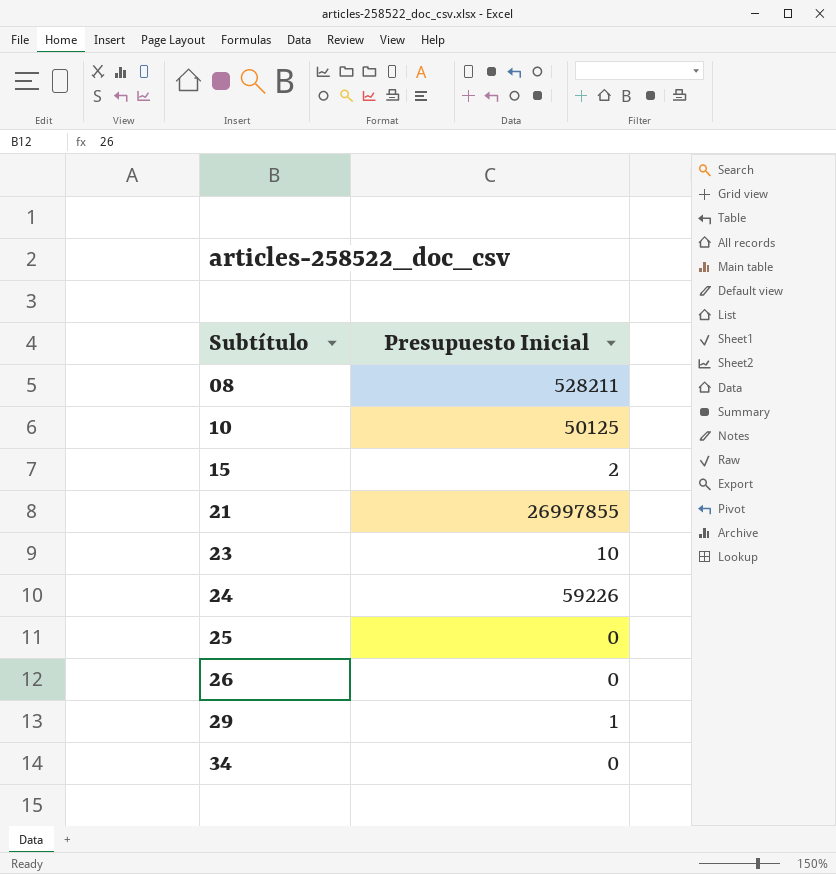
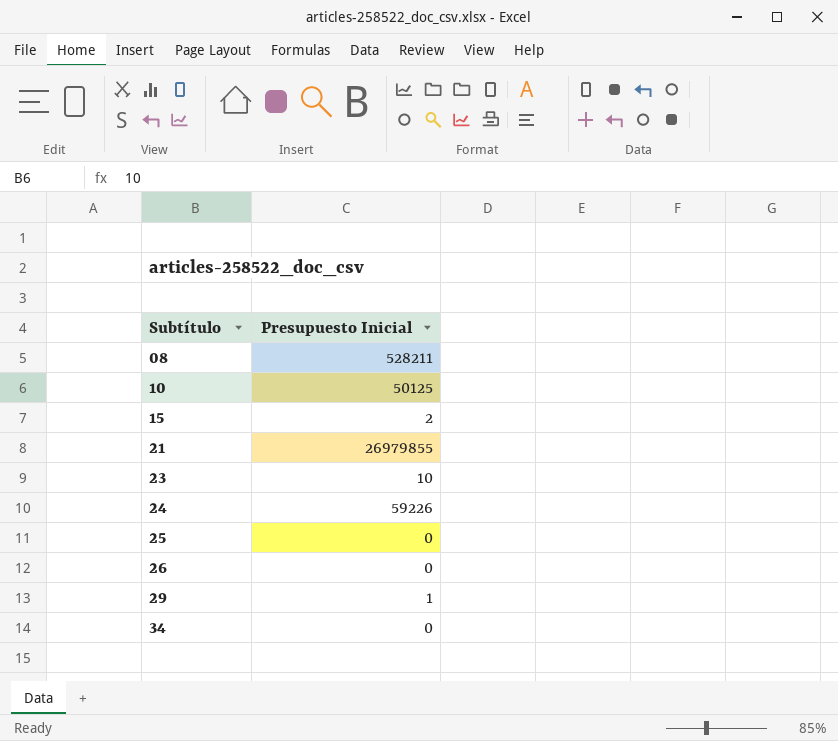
21 | Presupuesto Inicial: 26997855 -> 26979855

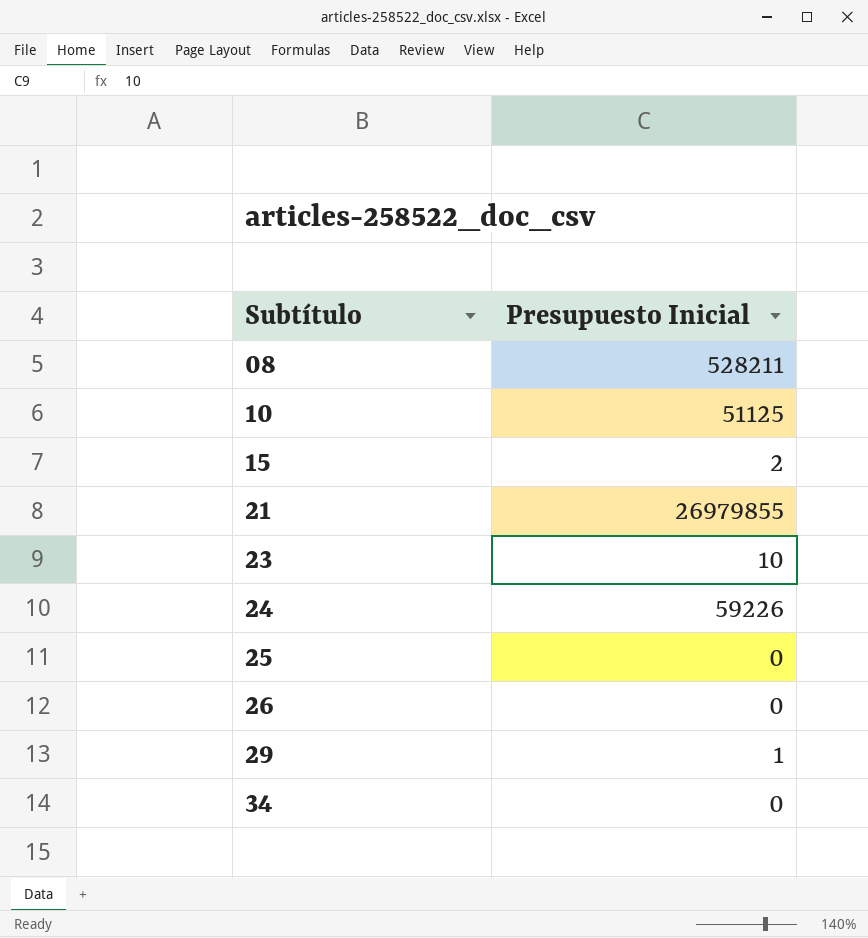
10 | Presupuesto Inicial: 50125 -> 51125

